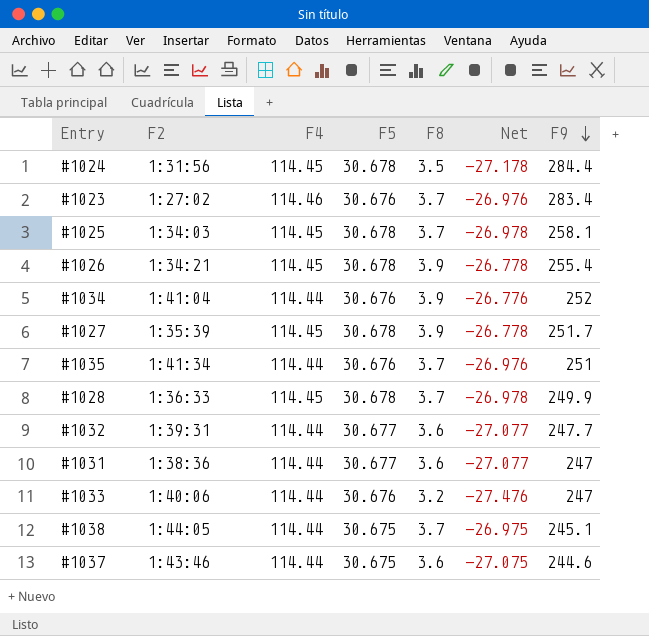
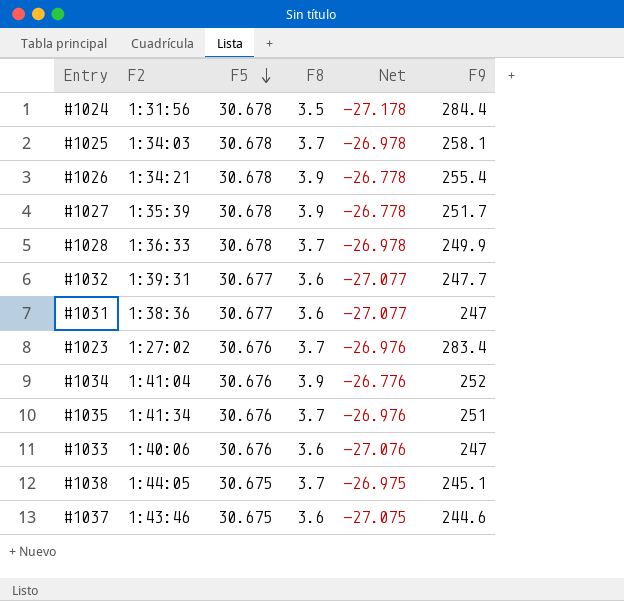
row order: F9 descending -> F5 descending
column F4 | position: 3 -> none
#1033 | F8: 3.2 -> 3.6
#1033 | Net: -27.476 -> -27.076

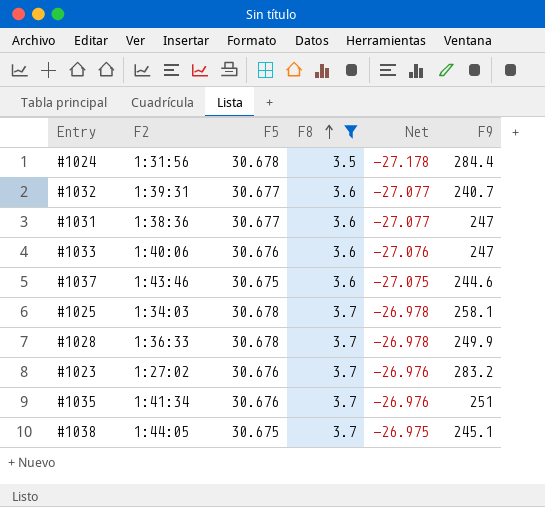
filter: none -> F8 != 3.9
row order: F5 descending -> F8 ascending
#1032 | F9: 247.7 -> 240.7
#1023 | F9: 283.4 -> 283.2

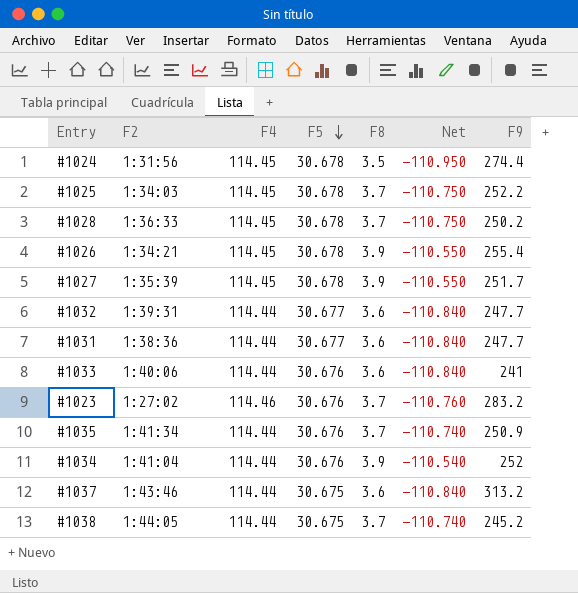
filter: F8 != 3.9 -> none
row order: F8 ascending -> F5 descending
column F4 | position: none -> 3
column Net | formula: [F8] - [F5] -> [F8] - [F4]
#1024 | F9: 284.4 -> 274.4
#1025 | F9: 258.1 -> 252.2
#1028 | F9: 249.9 -> 250.2
#1032 | F9: 240.7 -> 247.7
#1031 | F9: 247 -> 247.7
#1033 | F9: 247 -> 241
#1035 | F9: 251 -> 250.9
#1037 | F9: 244.6 -> 313.2
#1038 | F9: 245.1 -> 245.2

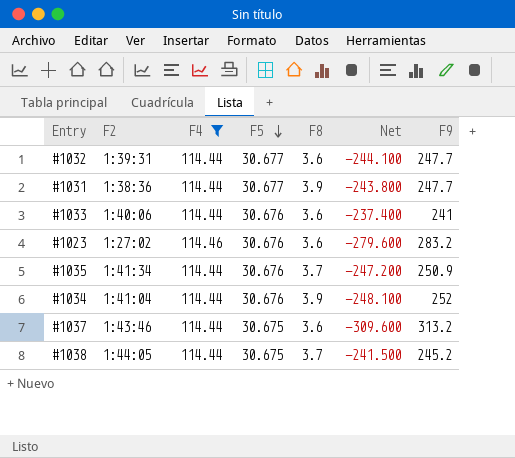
filter: none -> F4 != 114.45
column Net | formula: [F8] - [F4] -> [F8] - [F9]
#1031 | F8: 3.6 -> 3.9
#1023 | F8: 3.7 -> 3.6

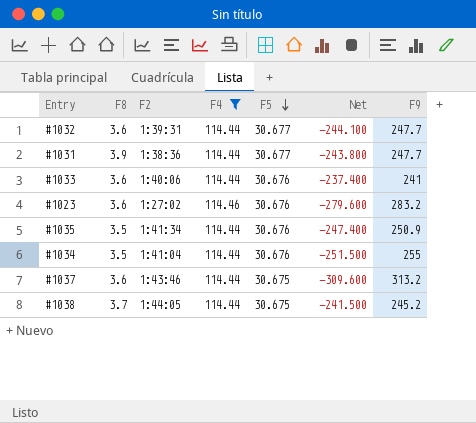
column F8 | position: 5 -> 2
#1035 | F8: 3.7 -> 3.5
#1035 | Net: -247.200 -> -247.400
#1034 | F8: 3.9 -> 3.5
#1034 | Net: -248.100 -> -251.500
#1034 | F9: 252 -> 255

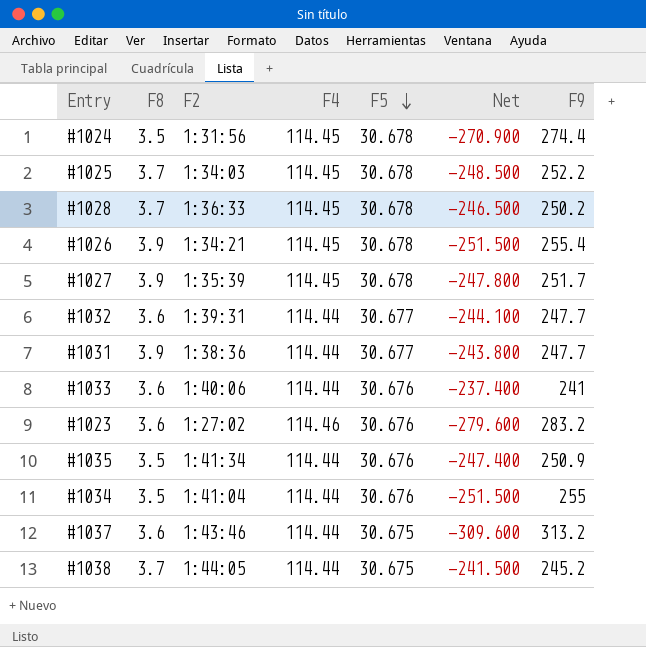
filter: F4 != 114.45 -> none

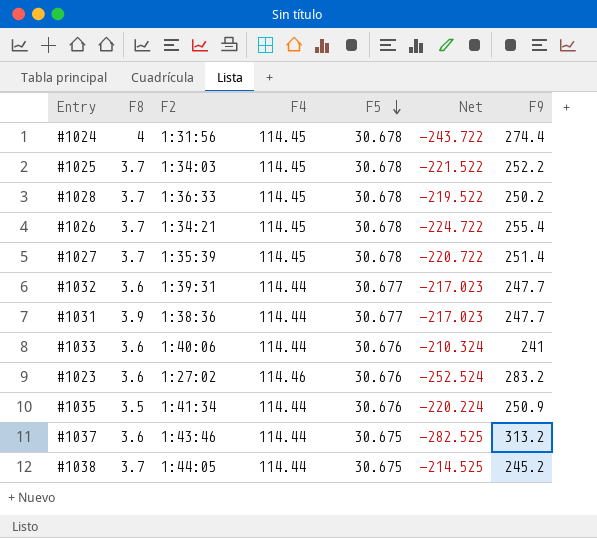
column Net | formula: [F8] - [F9] -> [F5] - [F9]
row #1034: 3.5 | 1:41:04 | 114.44 | 30.676 | -251.500 | 255 -> none
#1024 | F8: 3.5 -> 4
#1026 | F8: 3.9 -> 3.7
#1027 | F8: 3.9 -> 3.7
#1027 | F9: 251.7 -> 251.4

